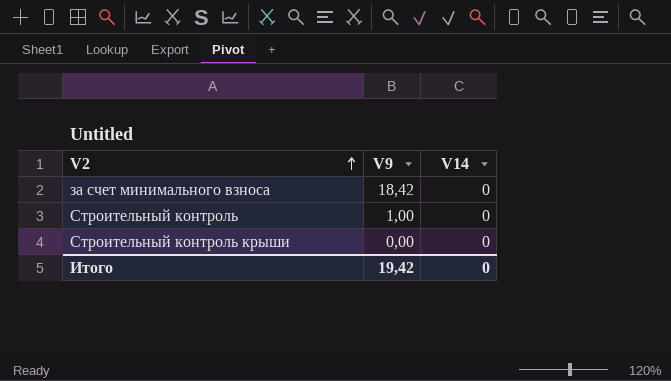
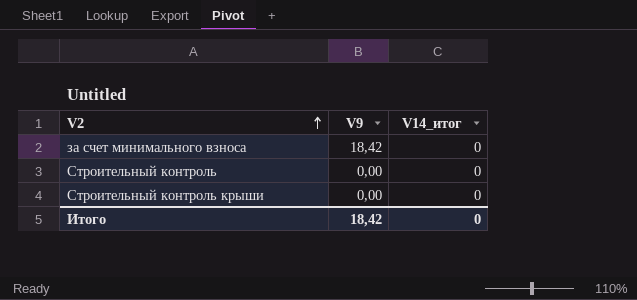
column name: V14 -> V14_итог
Строительный контроль | V9: 1,00 -> 0,00
Итого | V9: 19,42 -> 18,42

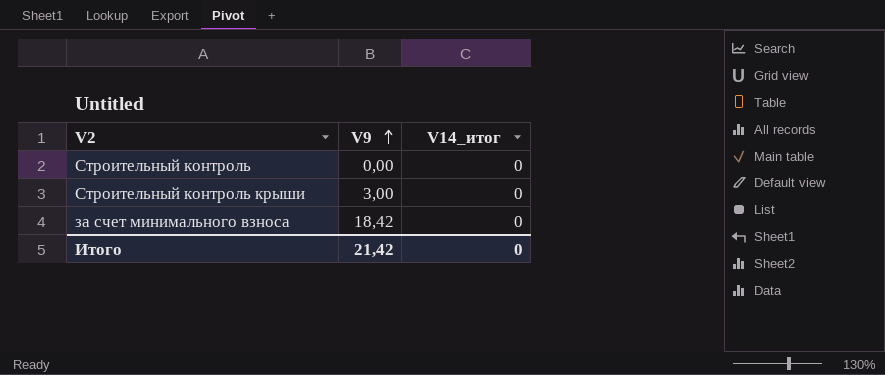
row order: V2 ascending -> V9 ascending
Строительный контроль крыши | V9: 0,00 -> 3,00
Итого | V9: 18,42 -> 21,42

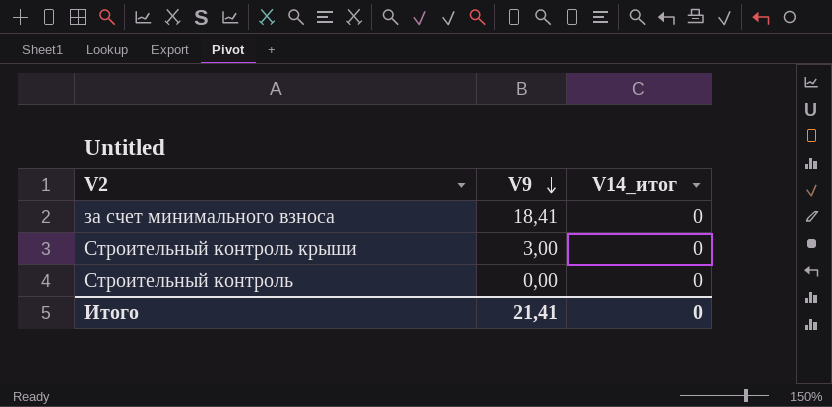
row order: V9 ascending -> V9 descending
за счет минимального взноса | V9: 18,42 -> 18,41
Итого | V9: 21,42 -> 21,41

